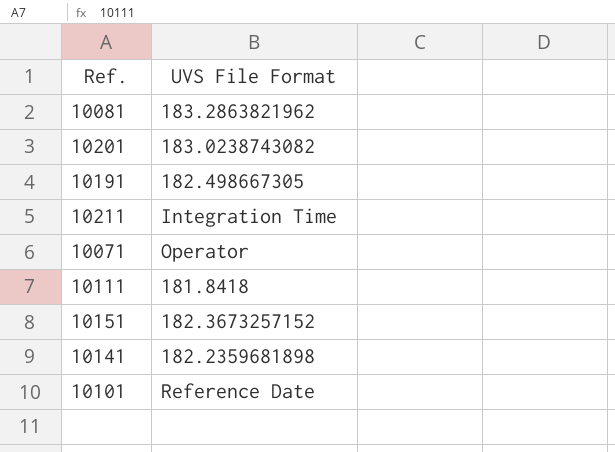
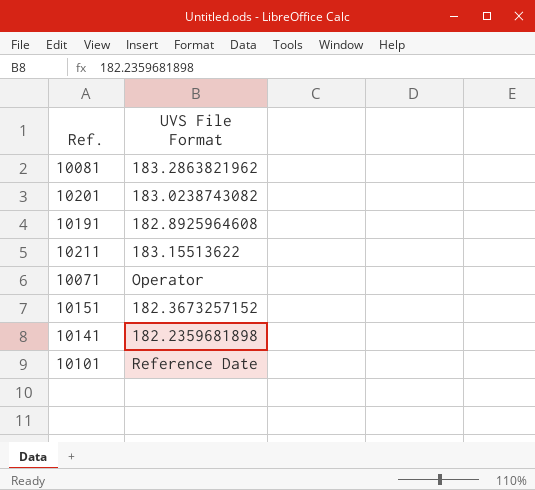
row 10111: 181.8418 -> none
10191 | UVS File Format: 182.498667305 -> 182.8925964608
10211 | UVS File Format: Integration Time -> 183.15513622

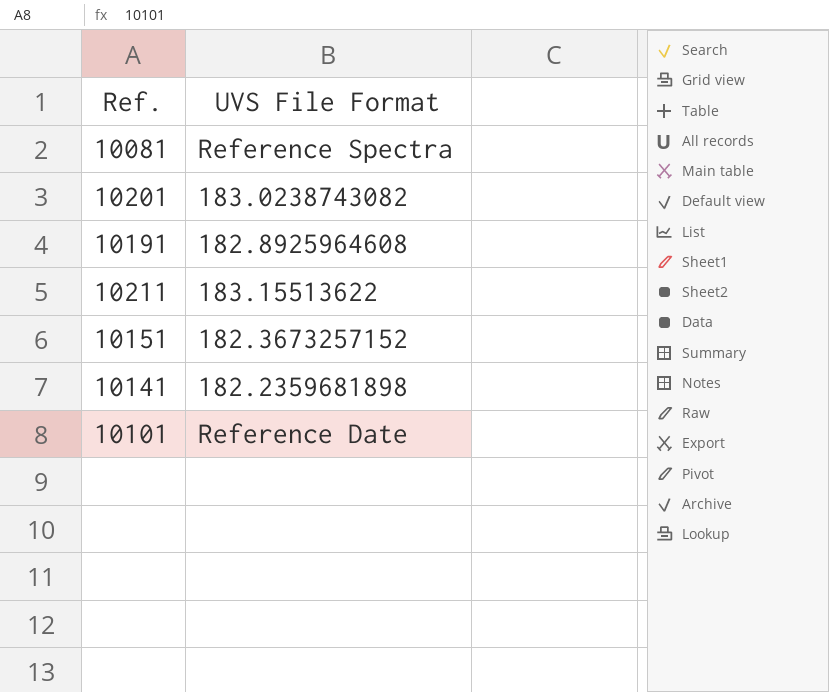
row 10071: Operator -> none
10081 | UVS File Format: 183.2863821962 -> Reference Spectra

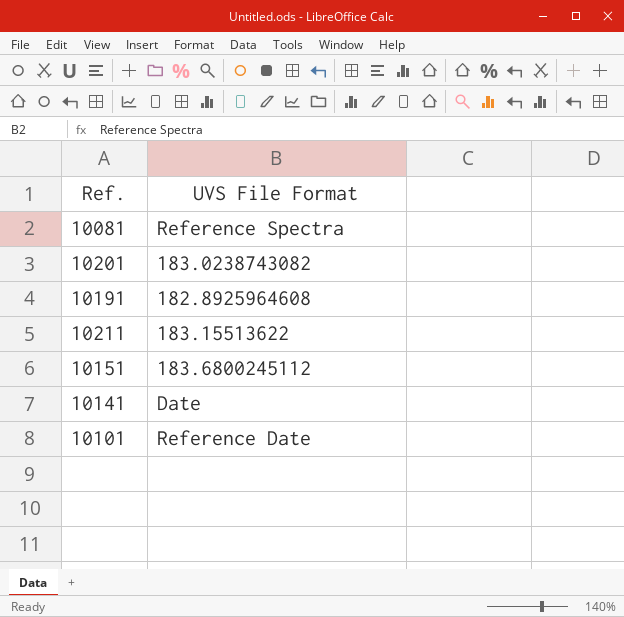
10151 | UVS File Format: 182.3673257152 -> 183.6800245112
10141 | UVS File Format: 182.2359681898 -> Date

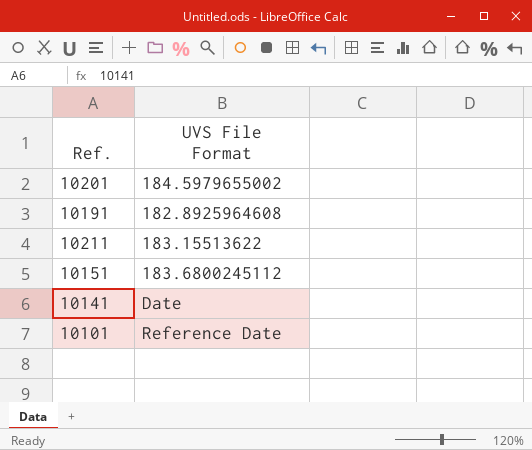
row 10081: Reference Spectra -> none
10201 | UVS File Format: 183.0238743082 -> 184.5979655002

